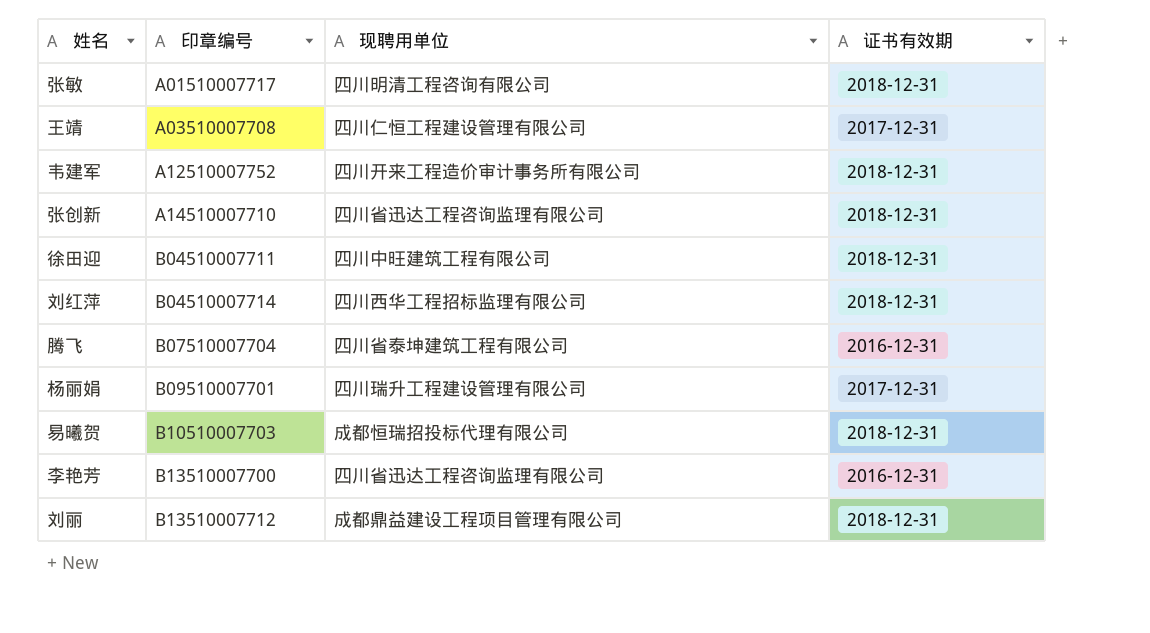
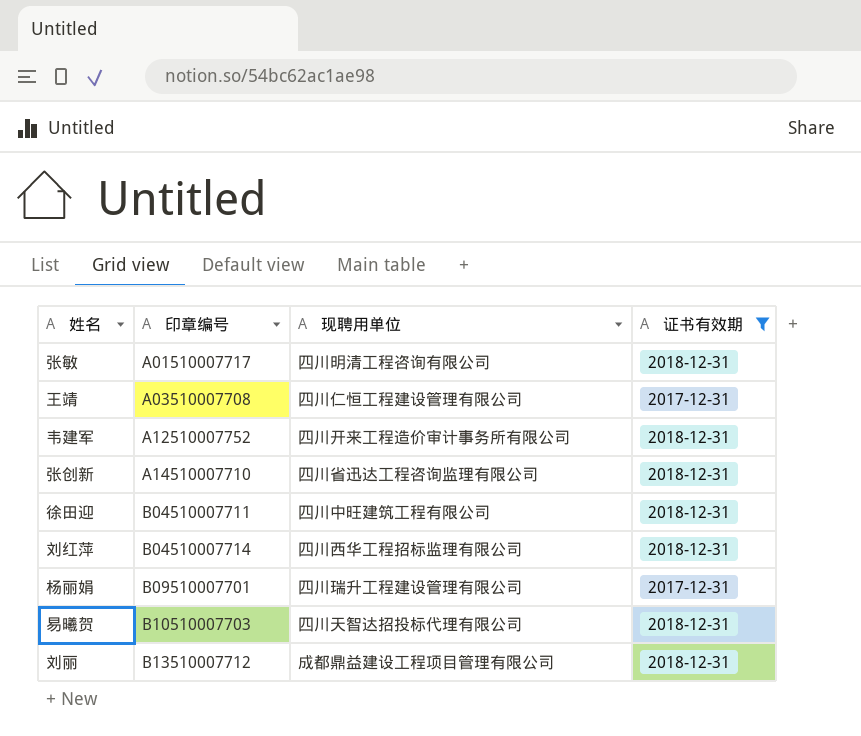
filter: none -> 证书有效期 != 2016-12-31
易曦贺 | 现聘用单位: 成都恒瑞招投标代理有限公司 -> 四川天智达招投标代理有限公司

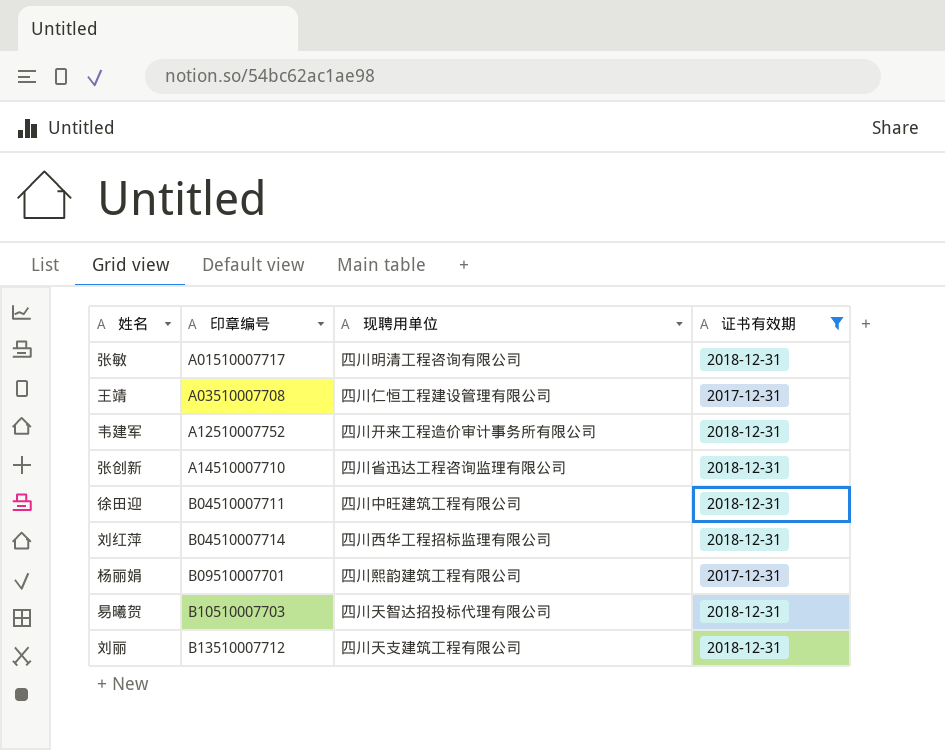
杨丽娟 | 现聘用单位: 四川瑞升工程建设管理有限公司 -> 四川熙韵建筑工程有限公司
刘丽 | 现聘用单位: 成都鼎益建设工程项目管理有限公司 -> 四川天支建筑工程有限公司

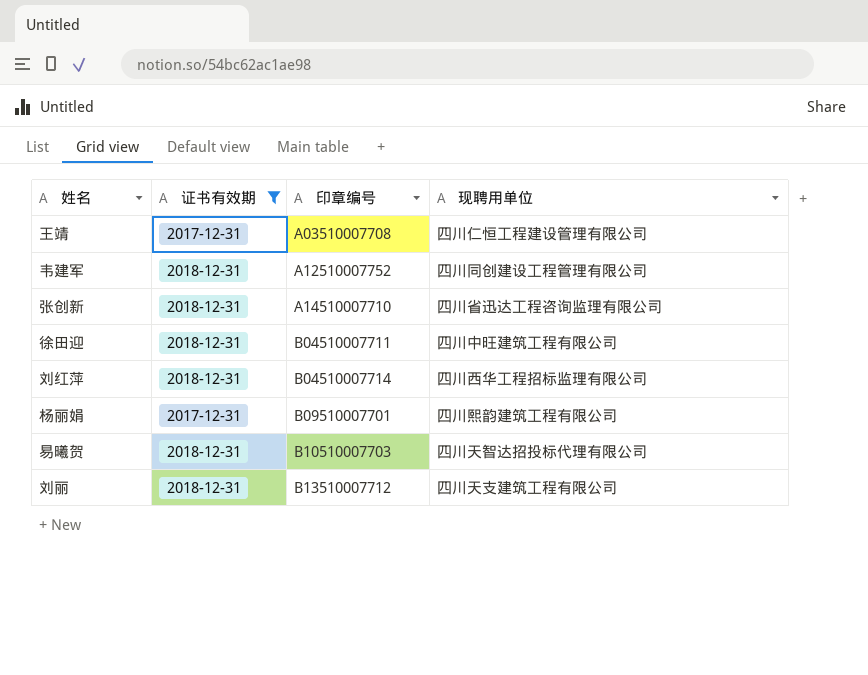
column 证书有效期 | position: 4 -> 2
row 张敏: A01510007717 | 四川明清工程咨询有限公司 | 2018-12-31 -> none
韦建军 | 现聘用单位: 四川开来工程造价审计事务所有限公司 -> 四川同创建设工程管理有限公司

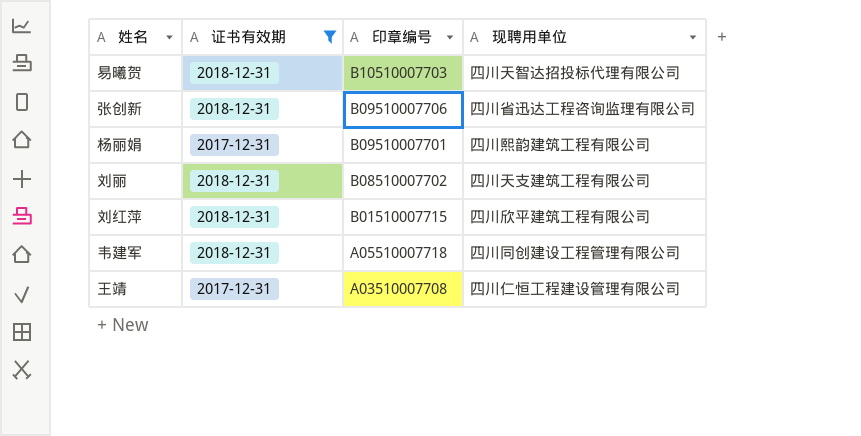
row order: 印章编号 ascending -> 印章编号 descending
row 徐田迎: 2018-12-31 | B04510007711 | 四川中旺建筑工程有限公司 -> none
张创新 | 印章编号: A14510007710 -> B09510007706
刘丽 | 印章编号: B13510007712 -> B08510007702
刘红萍 | 印章编号: B04510007714 -> B01510007715
刘红萍 | 现聘用单位: 四川西华工程招标监理有限公司 -> 四川欣平建筑工程有限公司
韦建军 | 印章编号: A12510007752 -> A05510007718

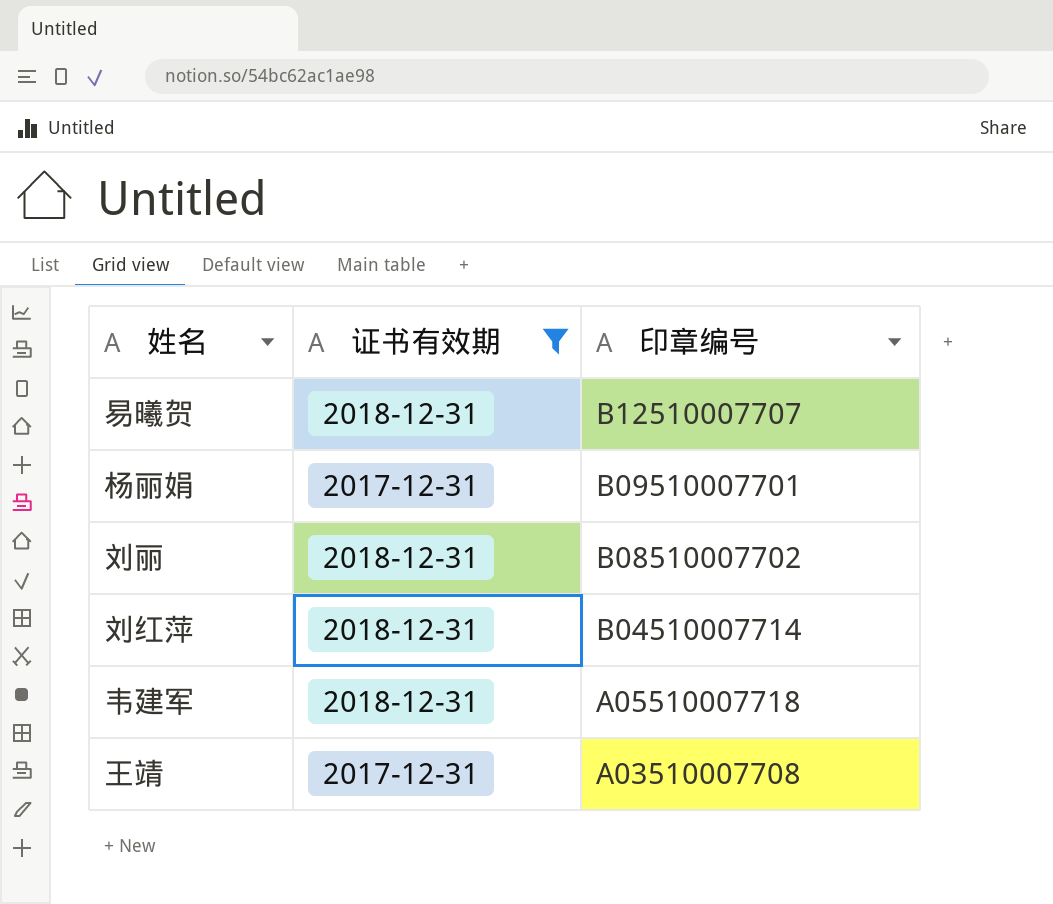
column 现聘用单位 | position: 4 -> none
row 张创新: 2018-12-31 | B09510007706 | 四川省迅达工程咨询监理有限公司 -> none
易曦贺 | 印章编号: B10510007703 -> B12510007707
刘红萍 | 印章编号: B01510007715 -> B04510007714

